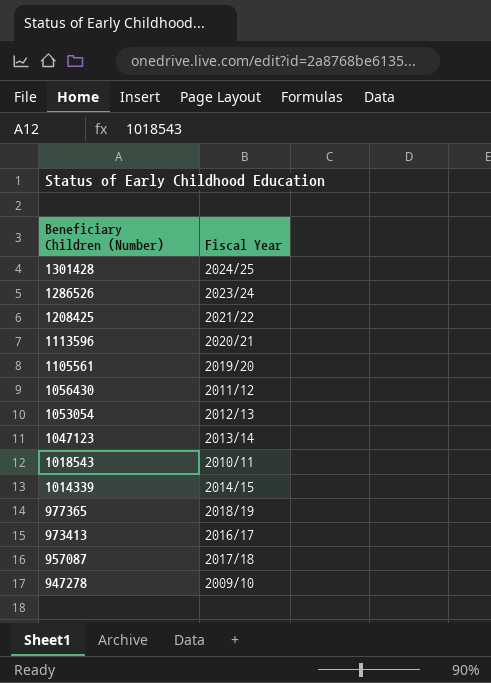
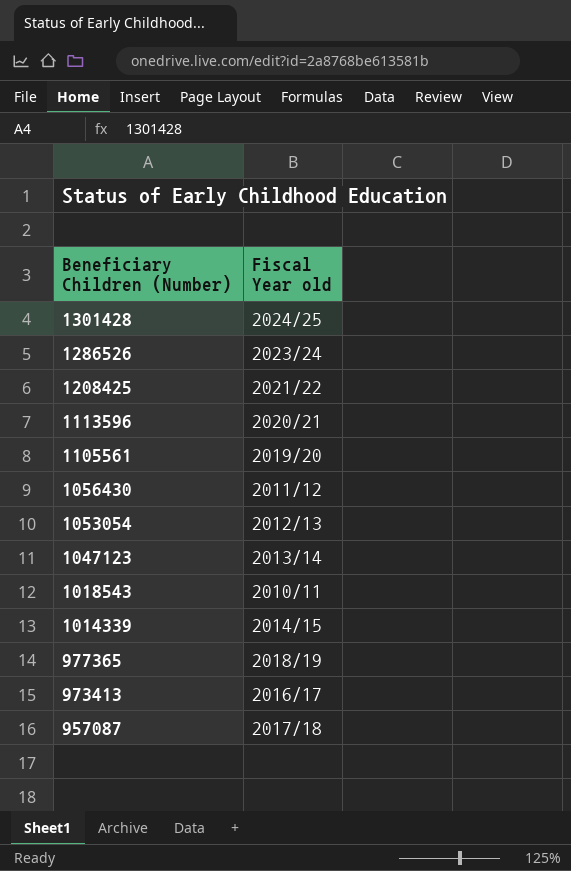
column name: Fiscal Year -> Fiscal Year old
row 947278: 2009/10 -> none

